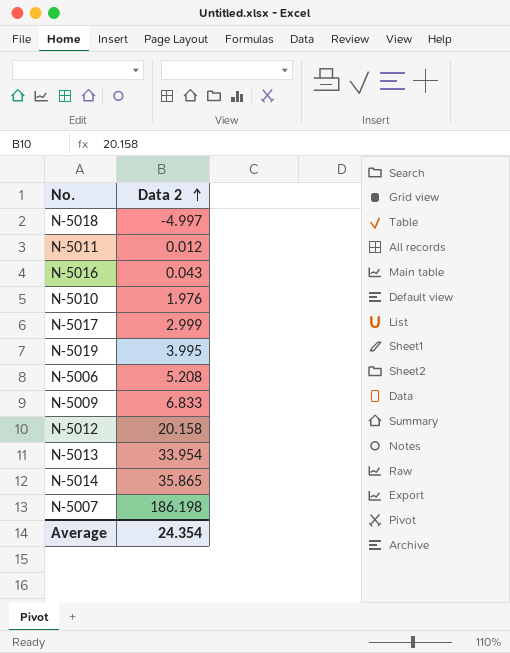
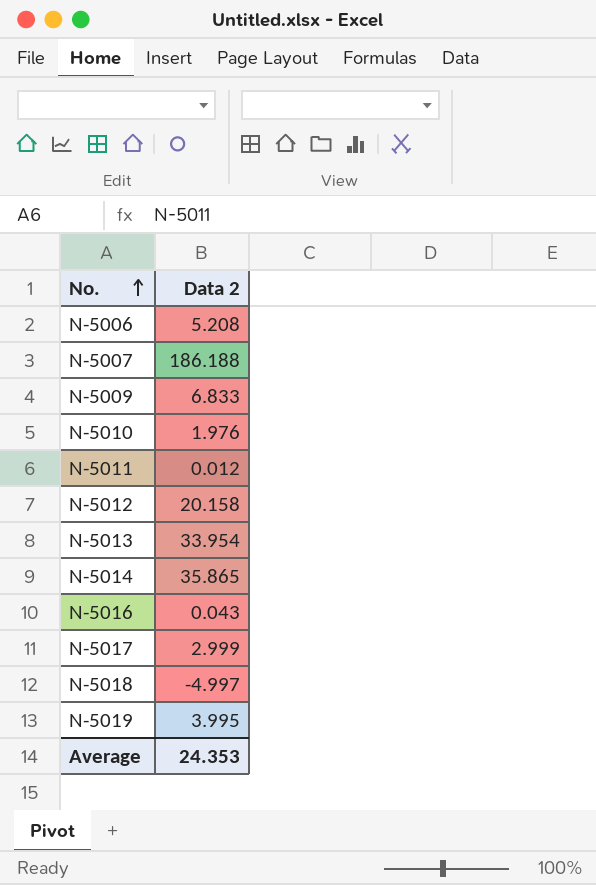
row order: Data 2 ascending -> No. ascending
N-5007 | Data 2: 186.198 -> 186.188
Average | Data 2: 24.354 -> 24.353

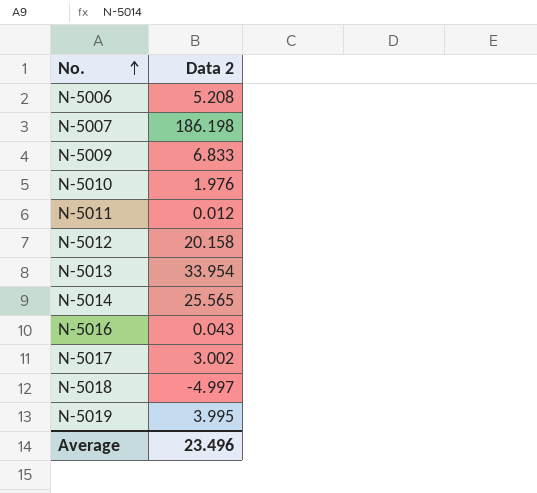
N-5007 | Data 2: 186.188 -> 186.198
N-5014 | Data 2: 35.865 -> 25.565
N-5017 | Data 2: 2.999 -> 3.002
Average | Data 2: 24.353 -> 23.496

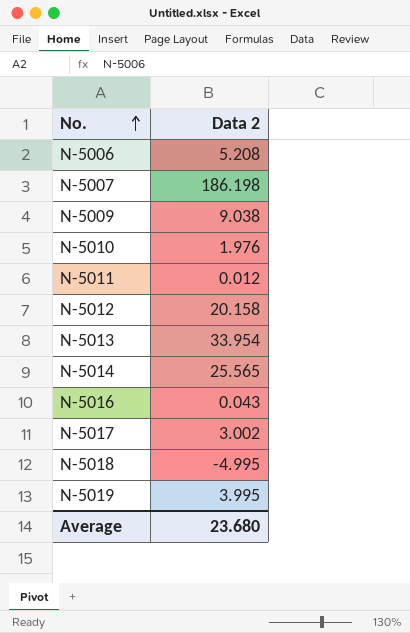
N-5009 | Data 2: 6.833 -> 9.038
N-5018 | Data 2: -4.997 -> -4.995
Average | Data 2: 23.496 -> 23.680

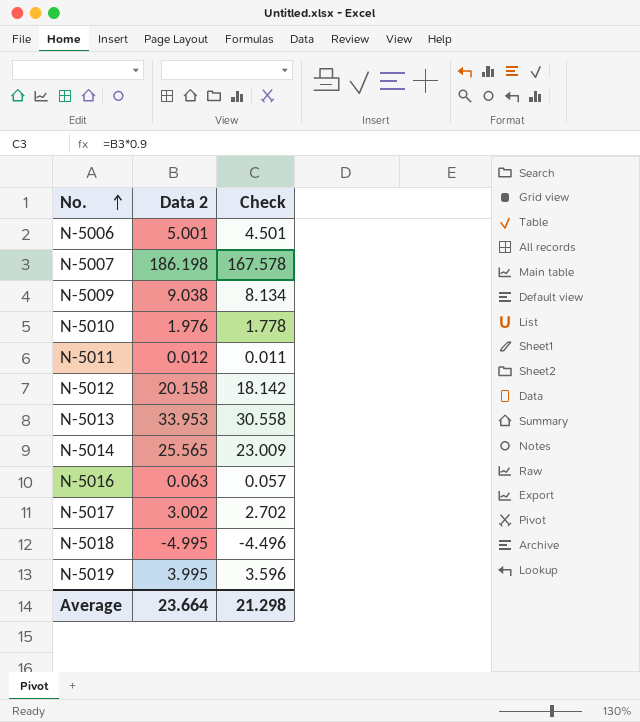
column Check | formula: none -> [Data 2] * 0.9
N-5006 | Data 2: 5.208 -> 5.001
N-5013 | Data 2: 33.954 -> 33.953
N-5016 | Data 2: 0.043 -> 0.063
Average | Data 2: 23.680 -> 23.664

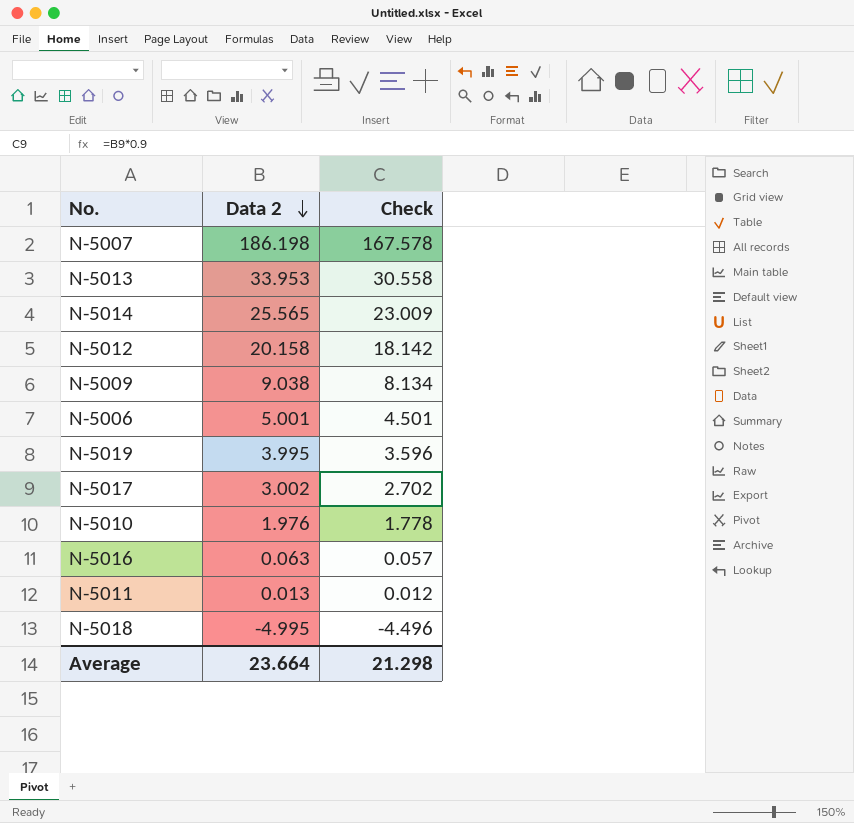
row order: No. ascending -> Data 2 descending
N-5011 | Data 2: 0.012 -> 0.013
N-5011 | Check: 0.011 -> 0.012

